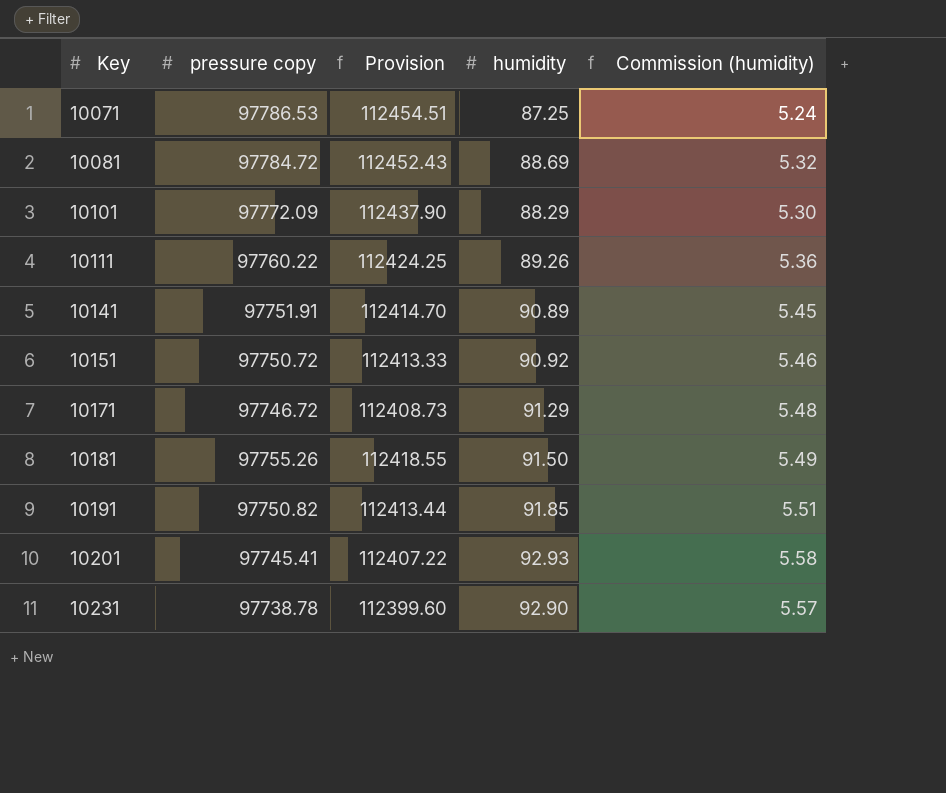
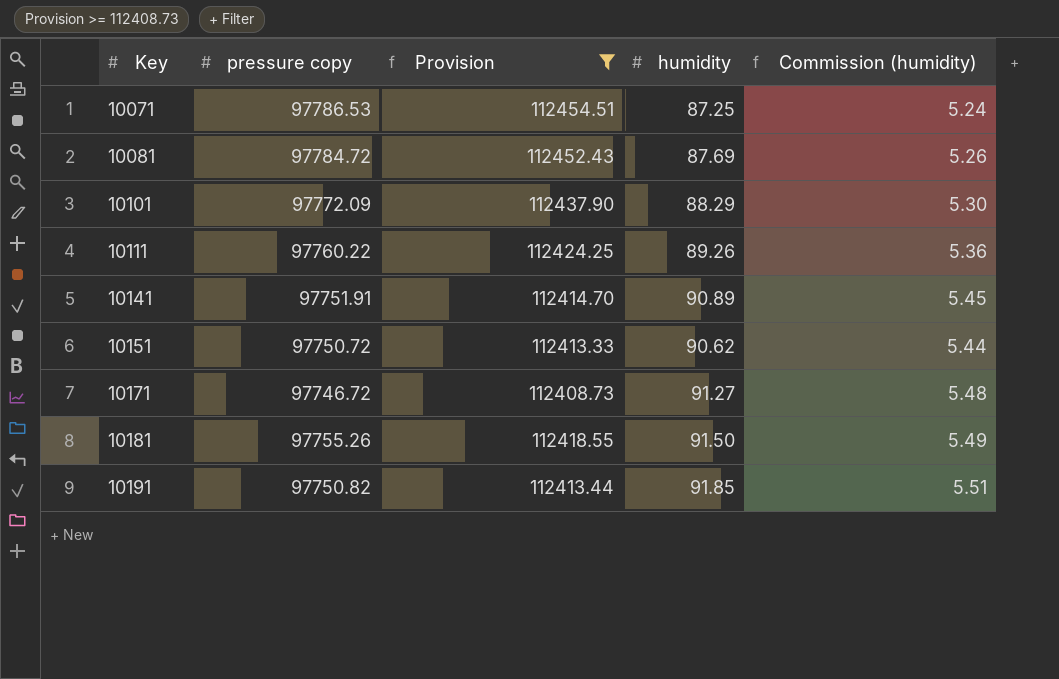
filter: none -> Provision >= 112408.73
10081 | humidity: 88.69 -> 87.69
10081 | Commission (humidity): 5.32 -> 5.26
10151 | humidity: 90.92 -> 90.62
10151 | Commission (humidity): 5.46 -> 5.44
10171 | humidity: 91.29 -> 91.27

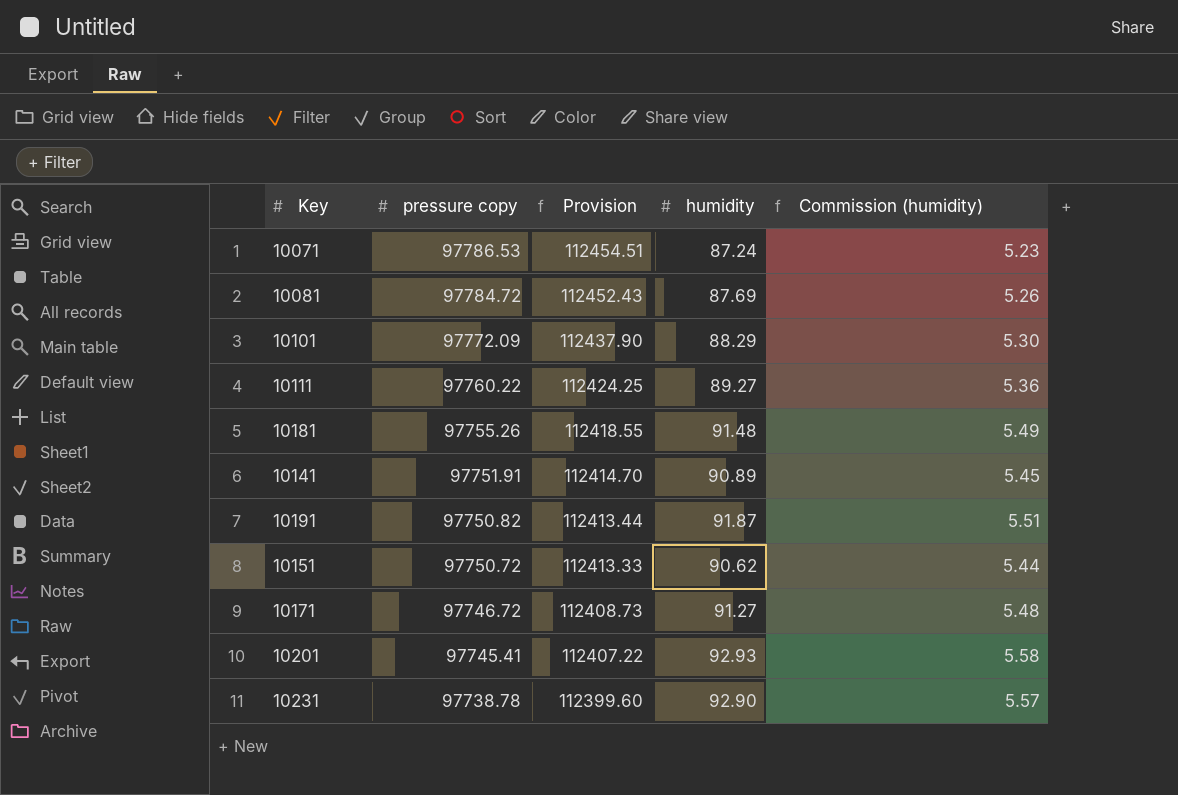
filter: Provision >= 112408.73 -> none
row order: Key ascending -> pressure copy descending
10071 | humidity: 87.25 -> 87.24
10071 | Commission (humidity): 5.24 -> 5.23
10111 | humidity: 89.26 -> 89.27
10181 | humidity: 91.50 -> 91.48
10191 | humidity: 91.85 -> 91.87

